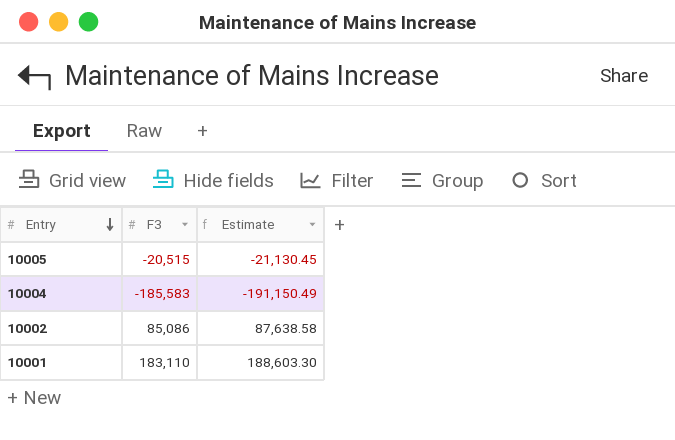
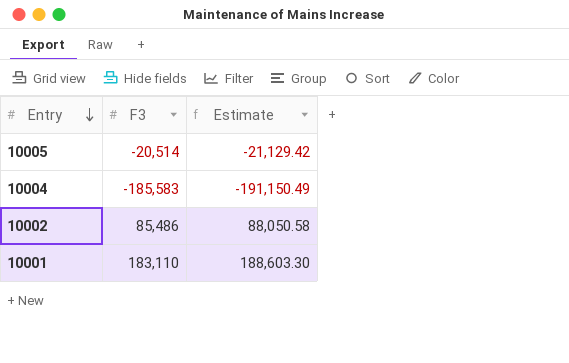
10005 | F3: -20,515 -> -20,514
10005 | Estimate: -21,130.45 -> -21,129.42
10002 | F3: 85,086 -> 85,486
10002 | Estimate: 87,638.58 -> 88,050.58

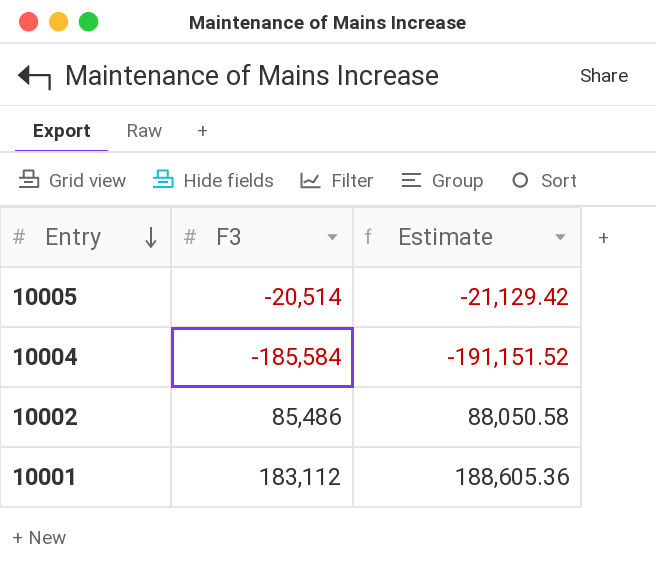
10004 | F3: -185,583 -> -185,584
10004 | Estimate: -191,150.49 -> -191,151.52
10001 | F3: 183,110 -> 183,112
10001 | Estimate: 188,603.30 -> 188,605.36

